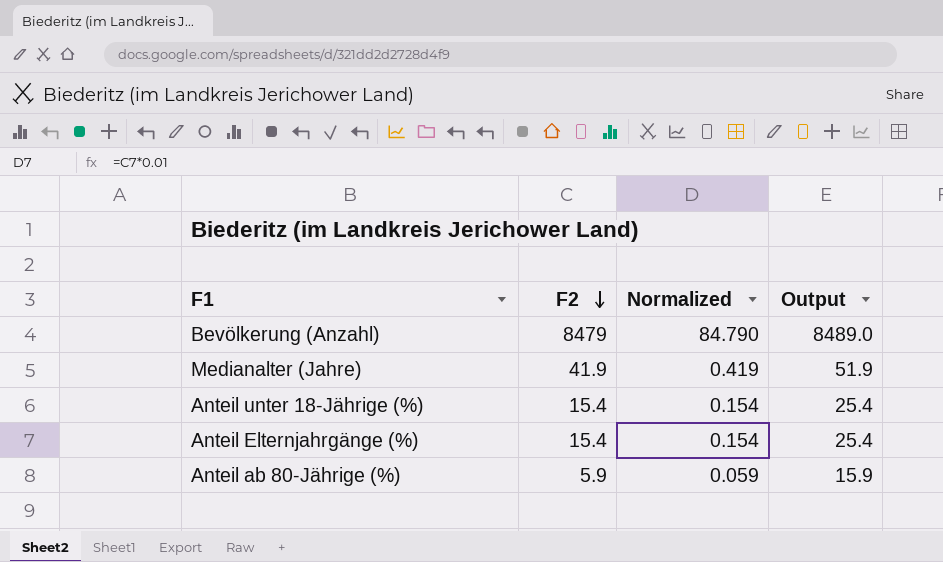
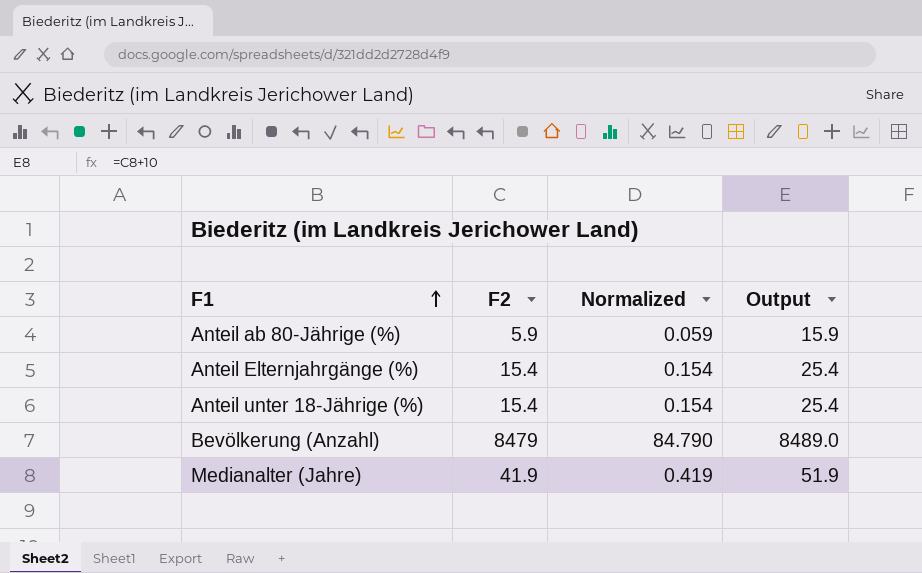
row order: F2 descending -> F1 ascending

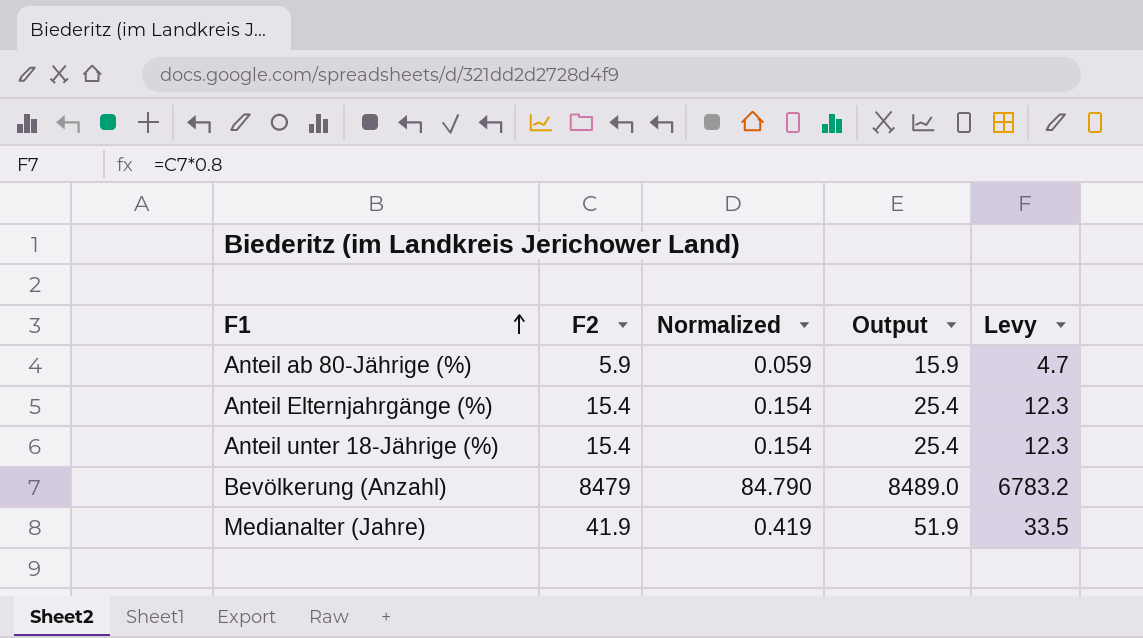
column Levy | formula: none -> [F2] * 0.8

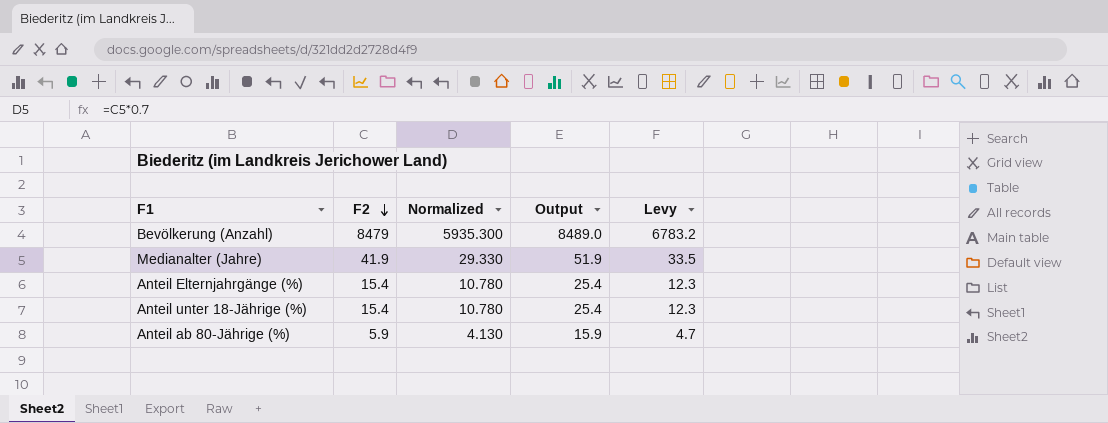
row order: F1 ascending -> F2 descending
column Normalized | formula: [F2] * 0.01 -> [F2] * 0.7

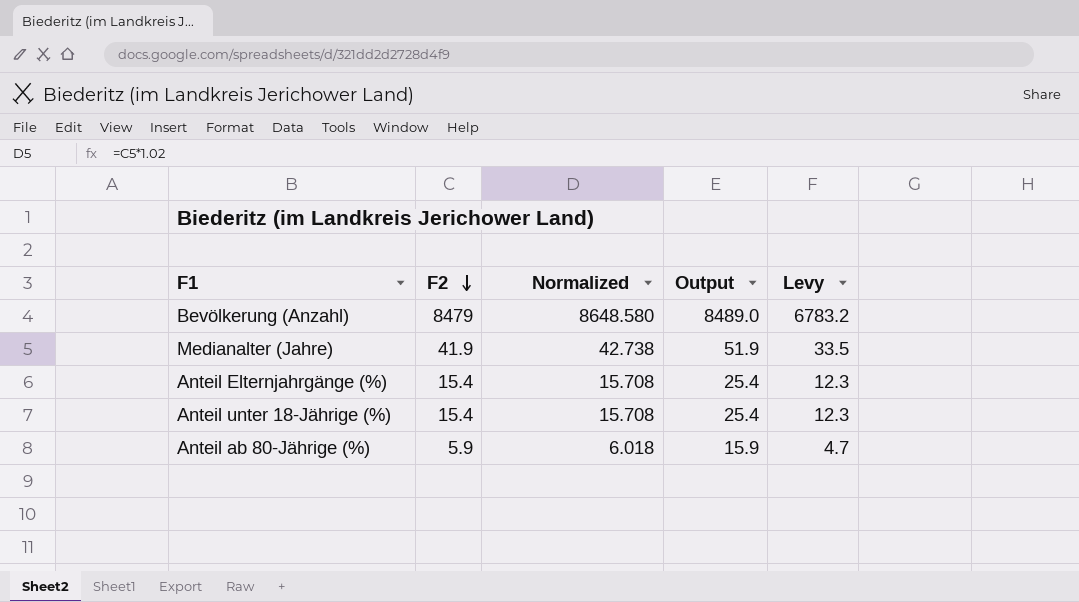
column Normalized | formula: [F2] * 0.7 -> [F2] * 1.02

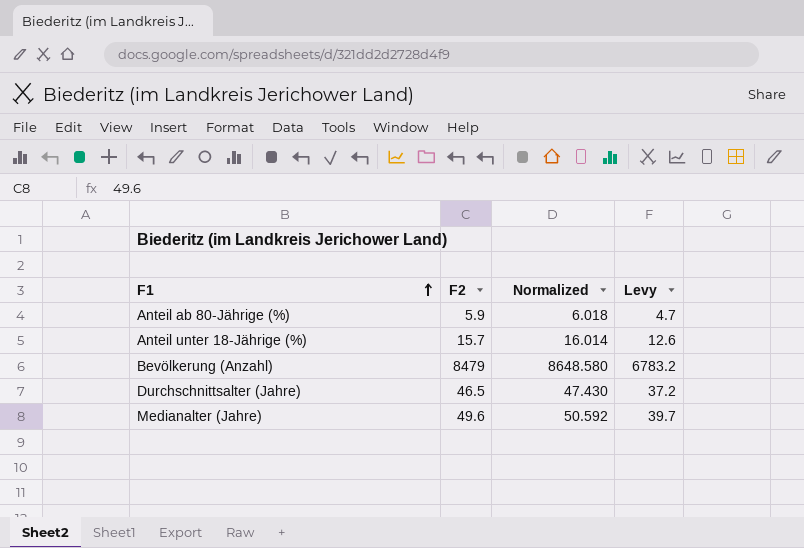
row order: F2 descending -> F1 ascending
column Output | formula: [F2] + 10 -> none
row Anteil Elternjahrgänge (%): 15.4 | 15.708 | 25.4 | 12.3 -> none
Anteil unter 18-Jährige (%) | F2: 15.4 -> 15.7
Anteil unter 18-Jährige (%) | Normalized: 15.708 -> 16.014
Anteil unter 18-Jährige (%) | Levy: 12.3 -> 12.6
row Durchschnittsalter (Jahre): none -> 46.5 | 47.430 | 37.2
Medianalter (Jahre) | F2: 41.9 -> 49.6
Medianalter (Jahre) | Normalized: 42.738 -> 50.592
Medianalter (Jahre) | Levy: 33.5 -> 39.7

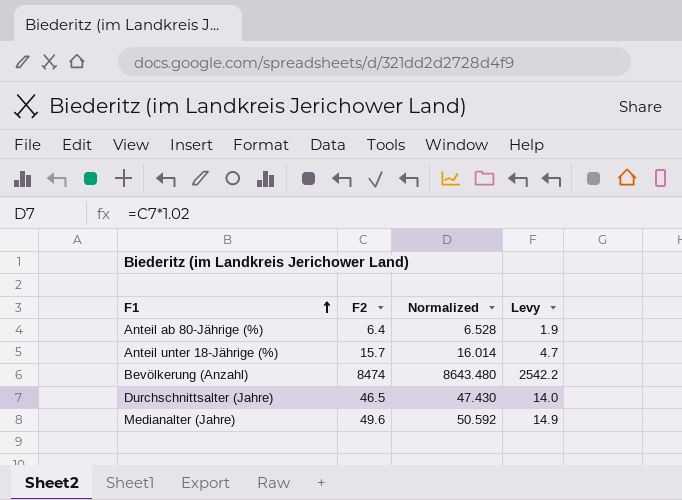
column Levy | formula: [F2] * 0.8 -> [F2] * 0.3
Anteil ab 80-Jährige (%) | F2: 5.9 -> 6.4
Anteil ab 80-Jährige (%) | Normalized: 6.018 -> 6.528
Bevölkerung (Anzahl) | F2: 8479 -> 8474
Bevölkerung (Anzahl) | Normalized: 8648.580 -> 8643.480

